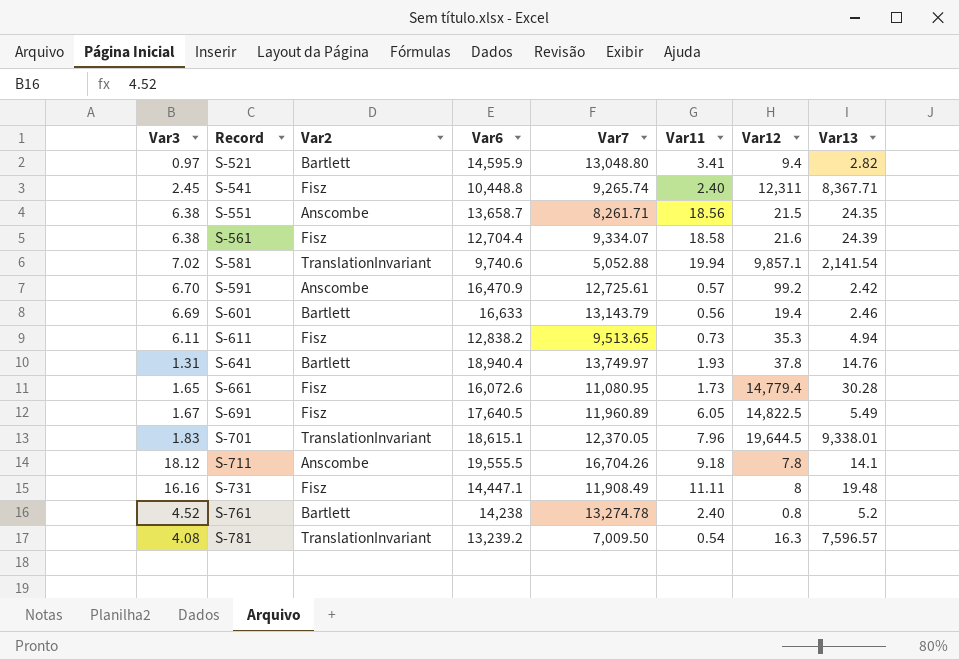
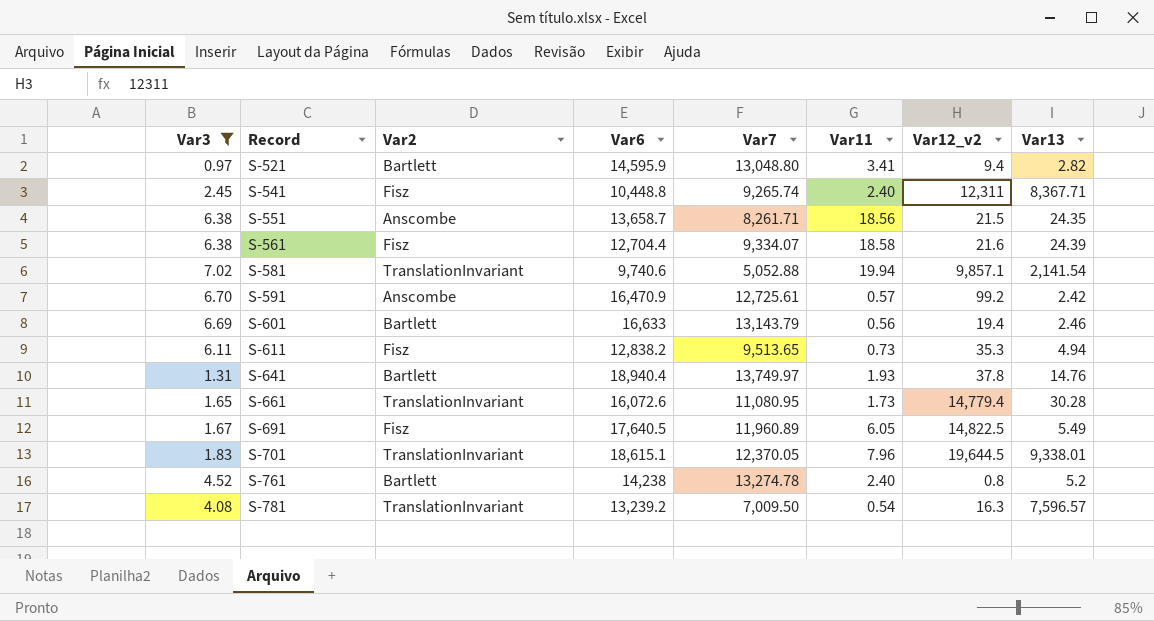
filter: none -> Var3 <= 7.02
column name: Var12 -> Var12_v2
S-661 | Var2: Fisz -> TranslationInvariant

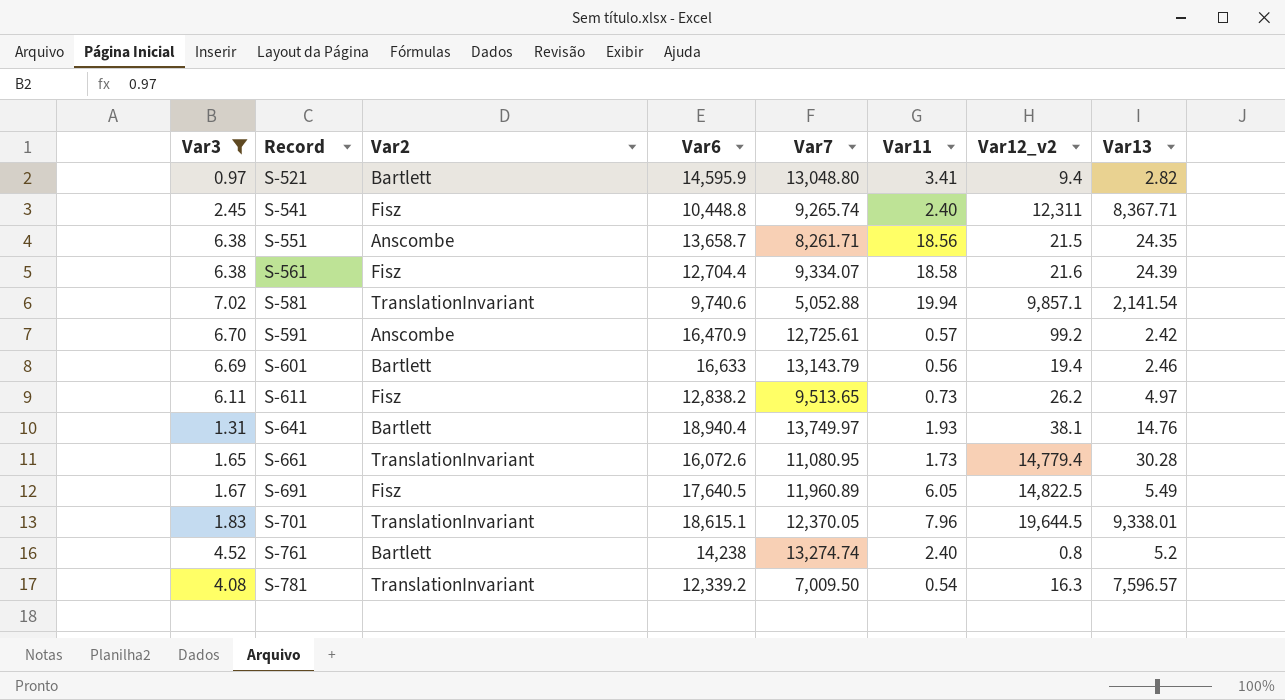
S-611 | Var12_v2: 35.3 -> 26.2
S-611 | Var13: 4.94 -> 4.97
S-641 | Var12_v2: 37.8 -> 38.1
S-761 | Var7: 13,274.78 -> 13,274.74
S-781 | Var6: 13,239.2 -> 12,339.2

